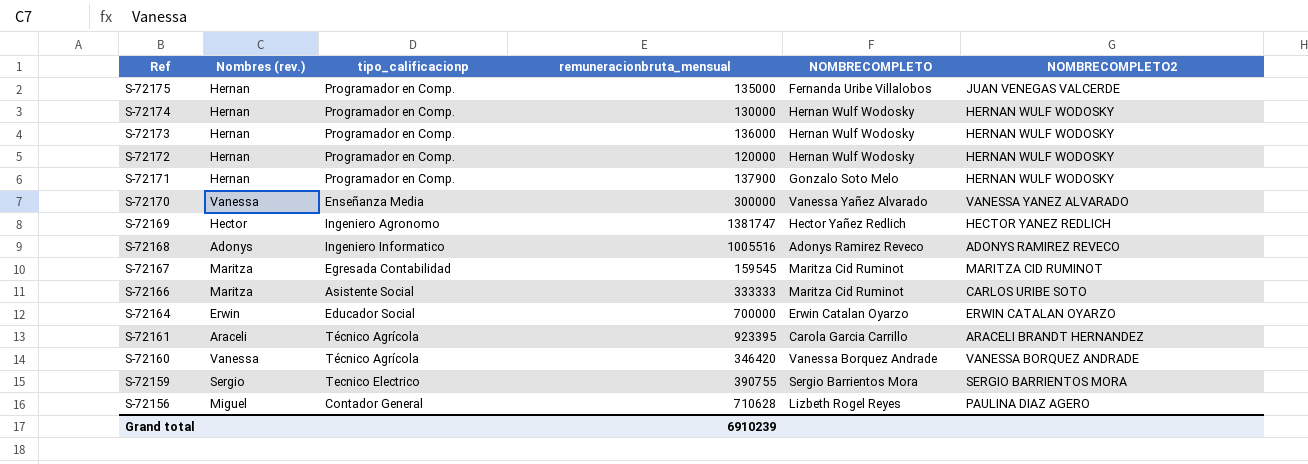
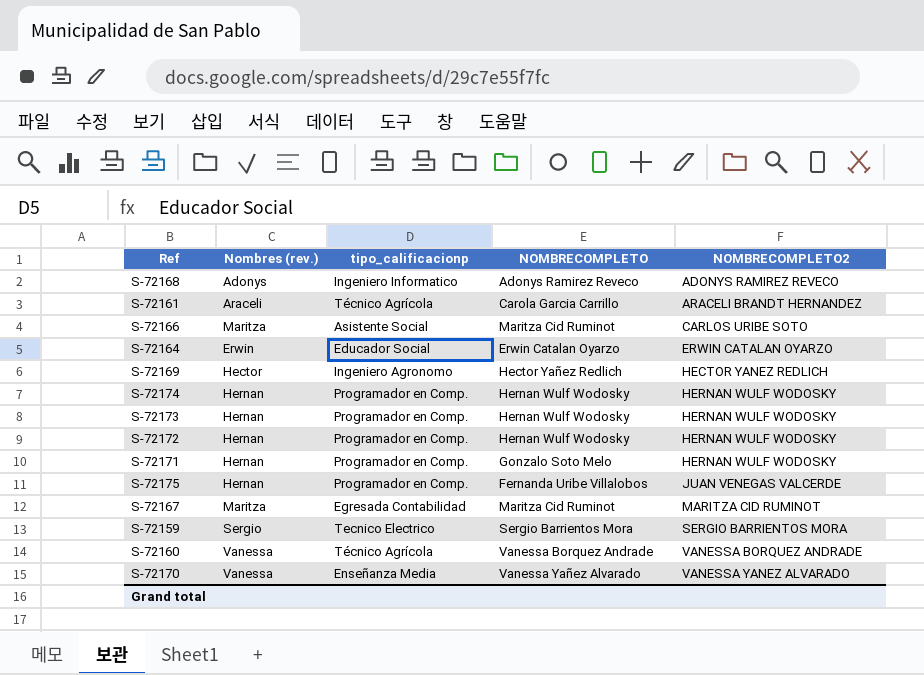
row order: Ref descending -> NOMBRECOMPLETO2 ascending
column remuneracionbruta_mensual | position: 4 -> none
row S-72156: Miguel | Contador General | 710628 | Lizbeth Rogel Reyes | PAULINA DIAZ AGERO -> none

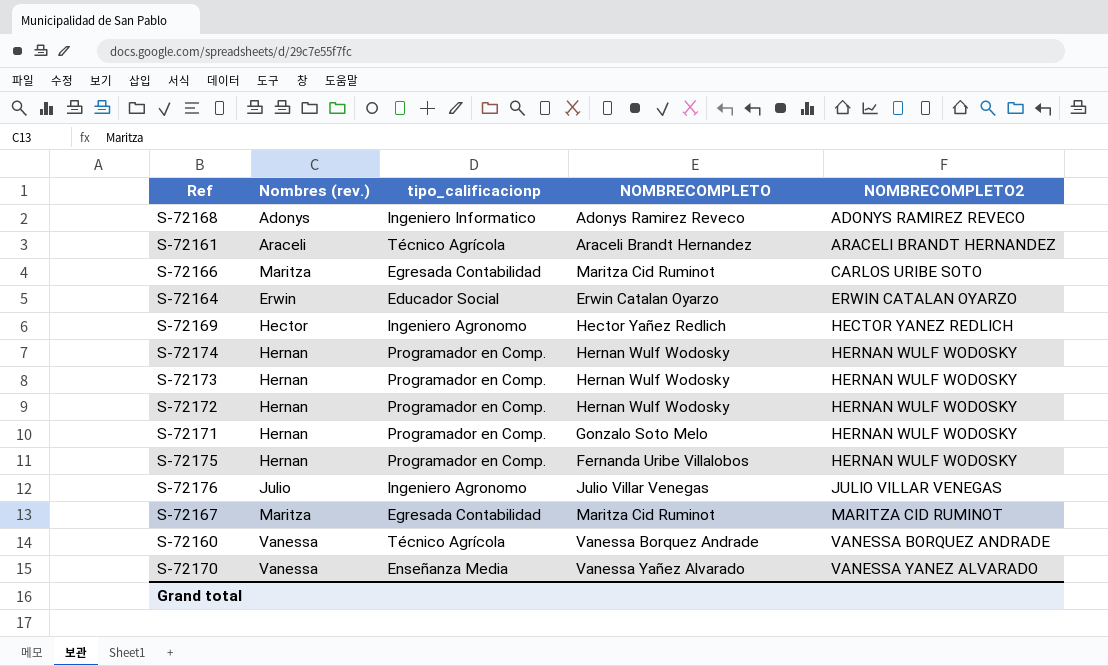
row S-72159: Sergio | Tecnico Electrico | Sergio Barrientos Mora | SERGIO BARRIENTOS MORA -> none
S-72161 | NOMBRECOMPLETO: Carola Garcia Carrillo -> Araceli Brandt Hernandez
S-72166 | tipo_calificacionp: Asistente Social -> Egresada Contabilidad
S-72175 | NOMBRECOMPLETO2: JUAN VENEGAS VALCERDE -> HERNAN WULF WODOSKY
row S-72176: none -> Julio | Ingeniero Agronomo | Julio Villar Venegas | JULIO VILLAR VENEGAS

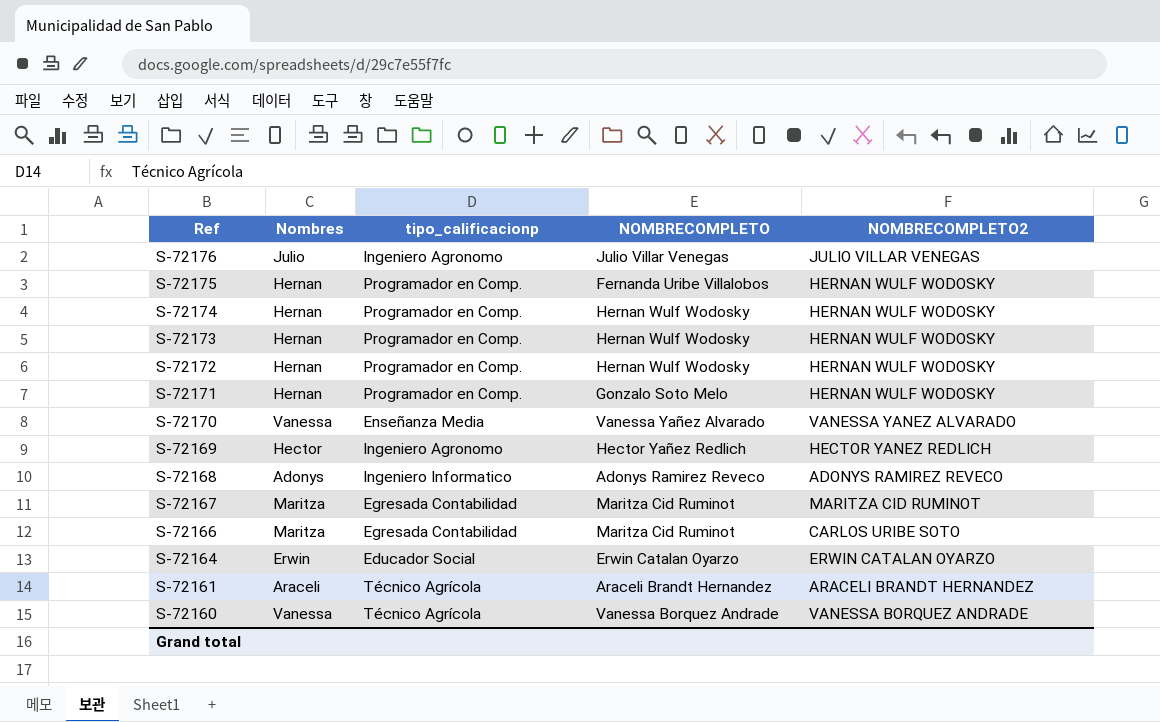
row order: NOMBRECOMPLETO2 ascending -> Ref descending
column name: Nombres (rev.) -> Nombres

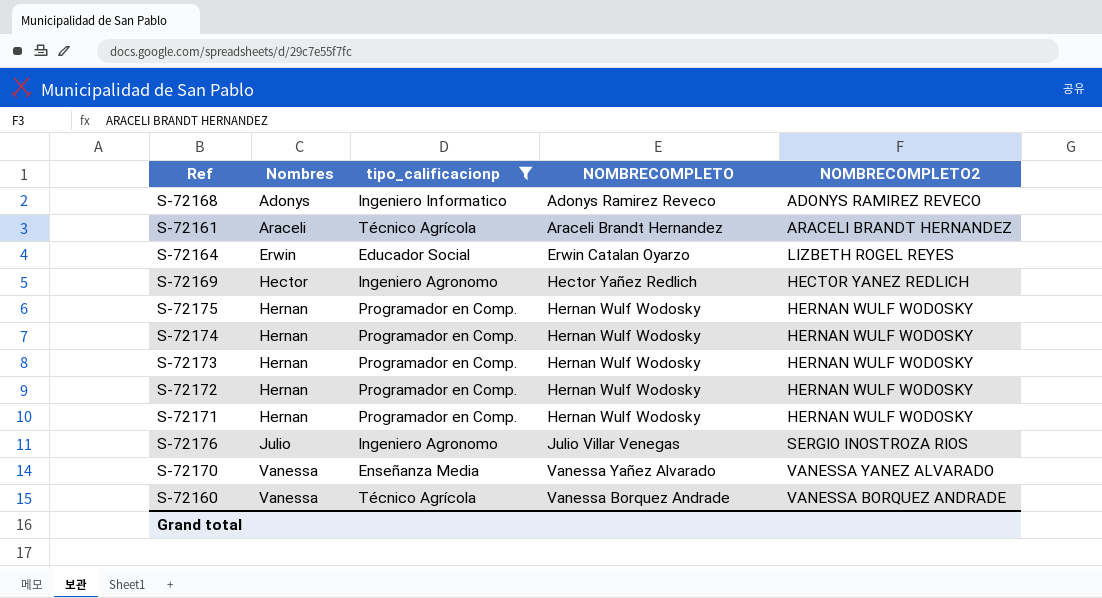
filter: none -> tipo_calificacionp != Egresada Contabilidad
row order: Ref descending -> Nombres ascending
S-72164 | NOMBRECOMPLETO2: ERWIN CATALAN OYARZO -> LIZBETH ROGEL REYES
S-72175 | NOMBRECOMPLETO: Fernanda Uribe Villalobos -> Hernan Wulf Wodosky
S-72171 | NOMBRECOMPLETO: Gonzalo Soto Melo -> Hernan Wulf Wodosky
S-72176 | NOMBRECOMPLETO2: JULIO VILLAR VENEGAS -> SERGIO INOSTROZA RIOS

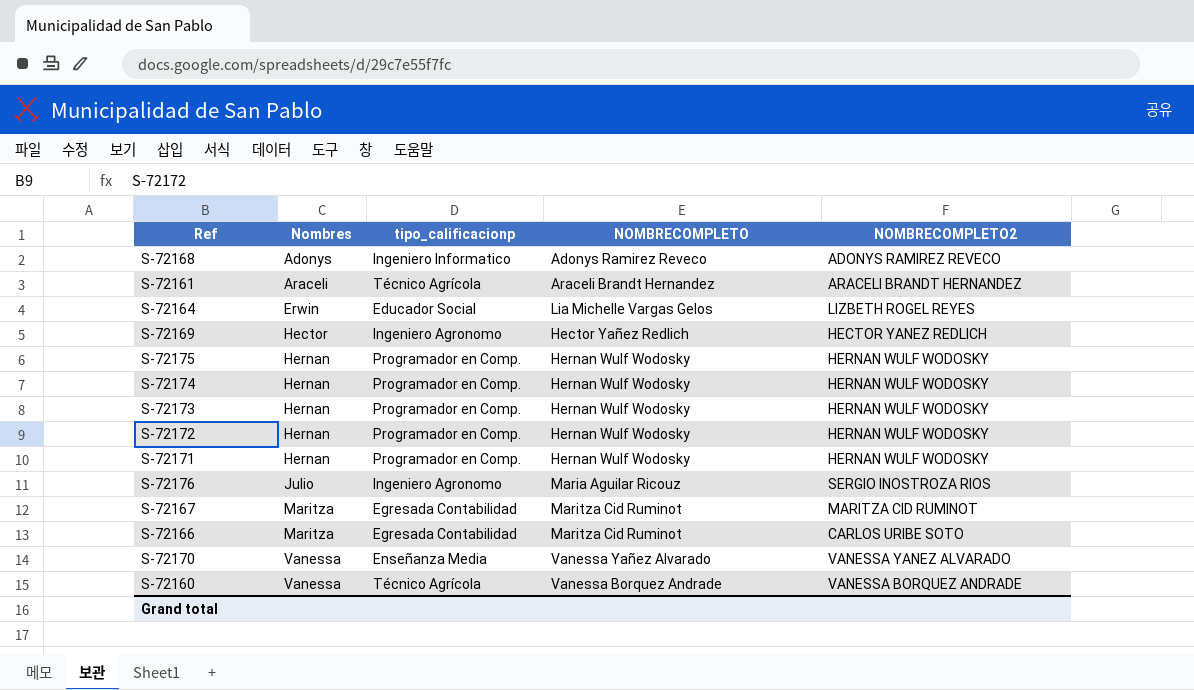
filter: tipo_calificacionp != Egresada Contabilidad -> none
S-72164 | NOMBRECOMPLETO: Erwin Catalan Oyarzo -> Lia Michelle Vargas Gelos
S-72176 | NOMBRECOMPLETO: Julio Villar Venegas -> Maria Aguilar Ricouz

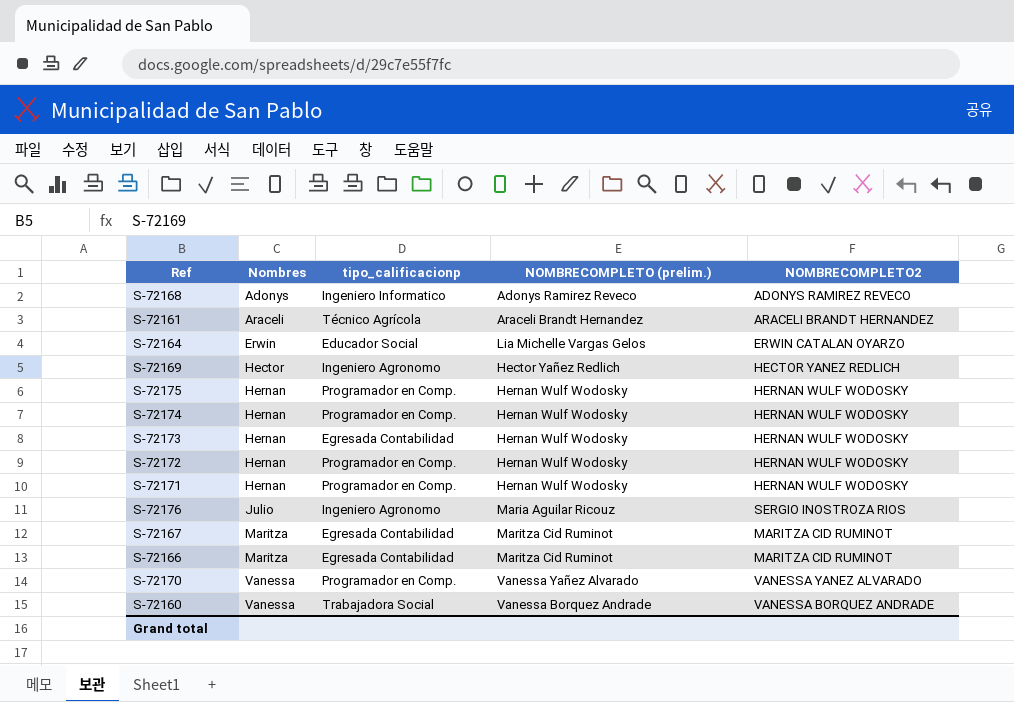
column name: NOMBRECOMPLETO -> NOMBRECOMPLETO (prelim.)
S-72164 | NOMBRECOMPLETO2: LIZBETH ROGEL REYES -> ERWIN CATALAN OYARZO
S-72173 | tipo_calificacionp: Programador en Comp. -> Egresada Contabilidad
S-72166 | NOMBRECOMPLETO2: CARLOS URIBE SOTO -> MARITZA CID RUMINOT
S-72170 | tipo_calificacionp: Enseñanza Media -> Programador en Comp.
S-72160 | tipo_calificacionp: Técnico Agrícola -> Trabajadora Social

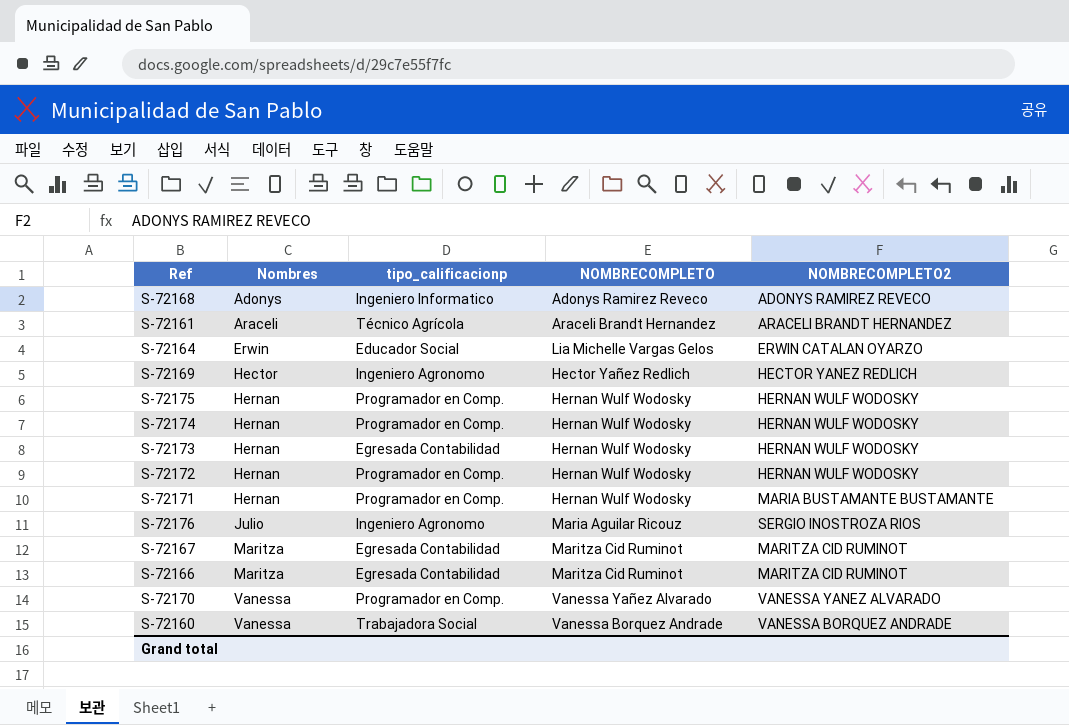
column name: NOMBRECOMPLETO (prelim.) -> NOMBRECOMPLETO
S-72171 | NOMBRECOMPLETO2: HERNAN WULF WODOSKY -> MARIA BUSTAMANTE BUSTAMANTE

